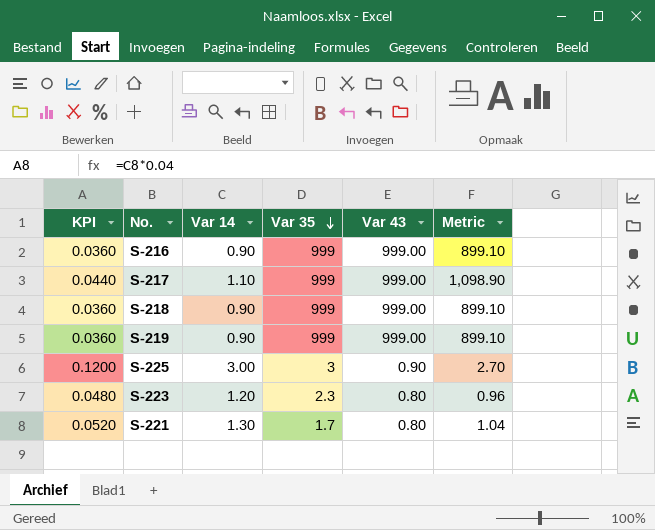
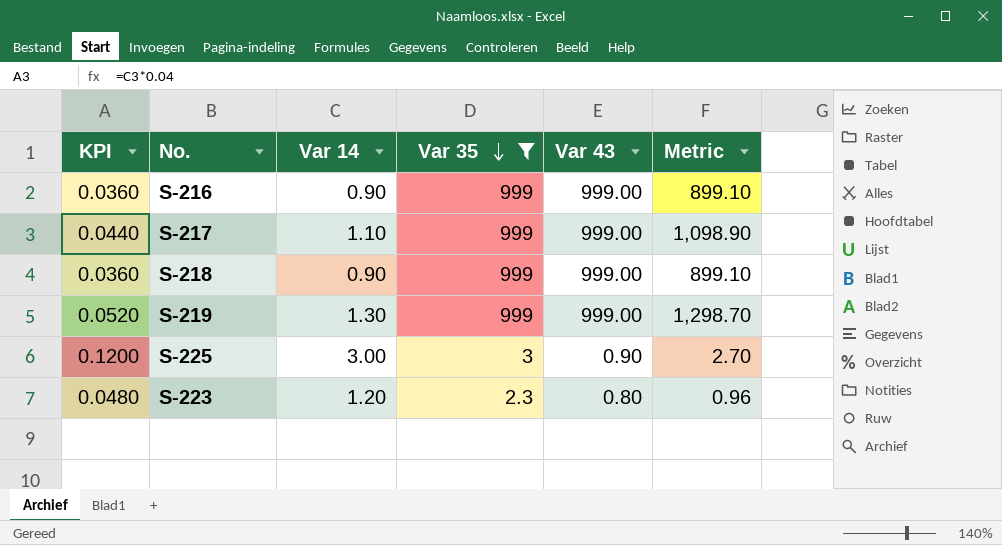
filter: none -> Var 35 != 1.7
S-219 | KPI: 0.0360 -> 0.0520
S-219 | Var 14: 0.90 -> 1.30
S-219 | Metric: 899.10 -> 1,298.70

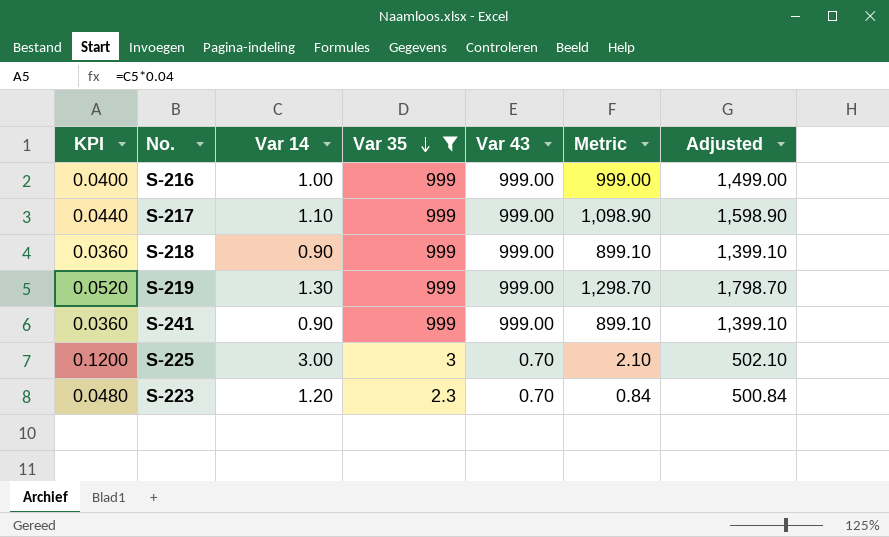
column Adjusted | formula: none -> [Metric] + 500
S-216 | KPI: 0.0360 -> 0.0400
S-216 | Var 14: 0.90 -> 1.00
S-216 | Metric: 899.10 -> 999.00
row S-241: none -> 0.0360 | 0.90 | 999 | 999.00 | 899.10 | 1,399.10
S-225 | Var 43: 0.90 -> 0.70
S-225 | Metric: 2.70 -> 2.10
S-223 | Var 43: 0.80 -> 0.70
S-223 | Metric: 0.96 -> 0.84

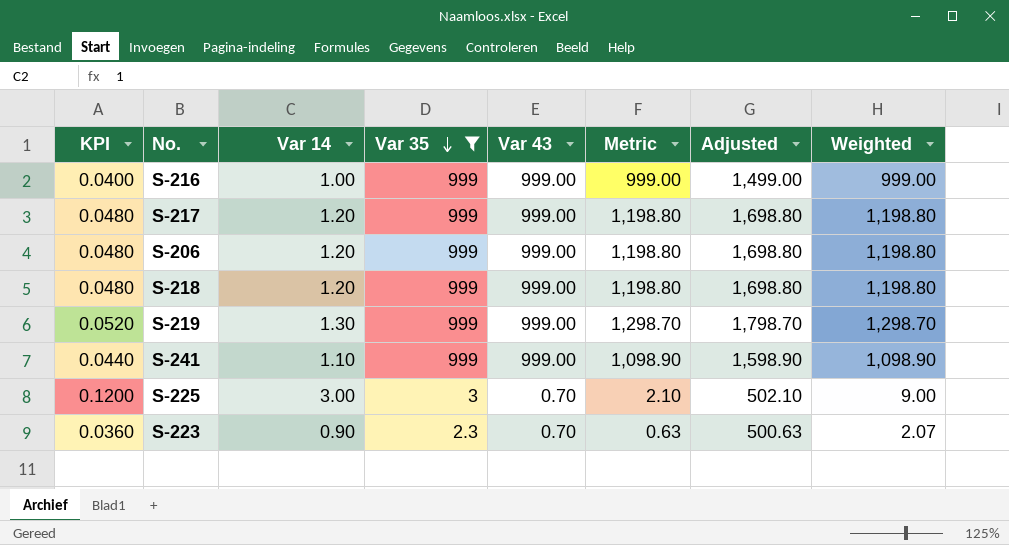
column Weighted | formula: none -> [Var 14] * [Var 35]
S-217 | KPI: 0.0440 -> 0.0480
S-217 | Var 14: 1.10 -> 1.20
S-217 | Metric: 1,098.90 -> 1,198.80
S-217 | Adjusted: 1,598.90 -> 1,698.80
row S-206: none -> 0.0480 | 1.20 | 999 | 999.00 | 1,198.80 | 1,698.80 | 1,198.80
S-218 | KPI: 0.0360 -> 0.0480
S-218 | Var 14: 0.90 -> 1.20
S-218 | Metric: 899.10 -> 1,198.80
S-218 | Adjusted: 1,399.10 -> 1,698.80
S-241 | KPI: 0.0360 -> 0.0440
S-241 | Var 14: 0.90 -> 1.10
S-241 | Metric: 899.10 -> 1,098.90
S-241 | Adjusted: 1,399.10 -> 1,598.90
S-223 | KPI: 0.0480 -> 0.0360
S-223 | Var 14: 1.20 -> 0.90
S-223 | Metric: 0.84 -> 0.63
S-223 | Adjusted: 500.84 -> 500.63

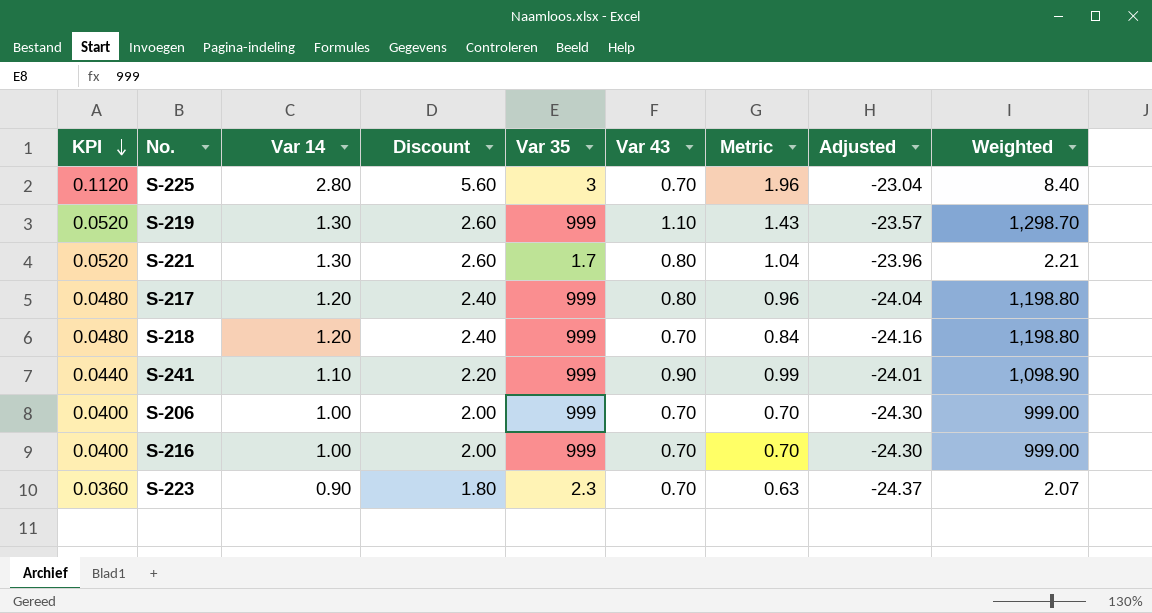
filter: Var 35 != 1.7 -> none
row order: Var 35 descending -> KPI descending
column Discount | formula: none -> [Var 14] * 2
column Adjusted | formula: [Metric] + 500 -> [Metric] - 25
S-225 | KPI: 0.1200 -> 0.1120
S-225 | Var 14: 3.00 -> 2.80
S-225 | Metric: 2.10 -> 1.96
S-225 | Weighted: 9.00 -> 8.40
S-219 | Var 43: 999.00 -> 1.10
S-219 | Metric: 1,298.70 -> 1.43
S-217 | Var 43: 999.00 -> 0.80
S-217 | Metric: 1,198.80 -> 0.96
S-218 | Var 43: 999.00 -> 0.70
S-218 | Metric: 1,198.80 -> 0.84
S-241 | Var 43: 999.00 -> 0.90
S-241 | Metric: 1,098.90 -> 0.99
S-206 | KPI: 0.0480 -> 0.0400
S-206 | Var 14: 1.20 -> 1.00
S-206 | Var 43: 999.00 -> 0.70
S-206 | Metric: 1,198.80 -> 0.70
S-206 | Weighted: 1,198.80 -> 999.00
S-216 | Var 43: 999.00 -> 0.70
S-216 | Metric: 999.00 -> 0.70

